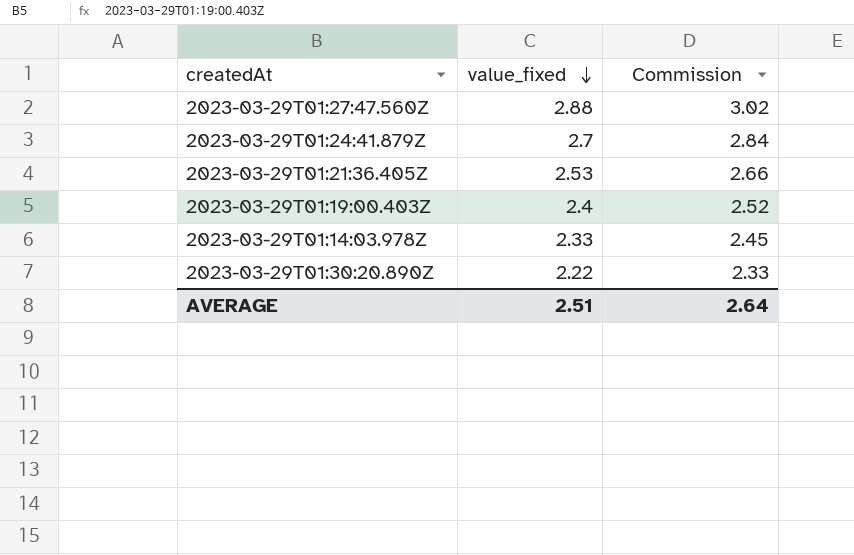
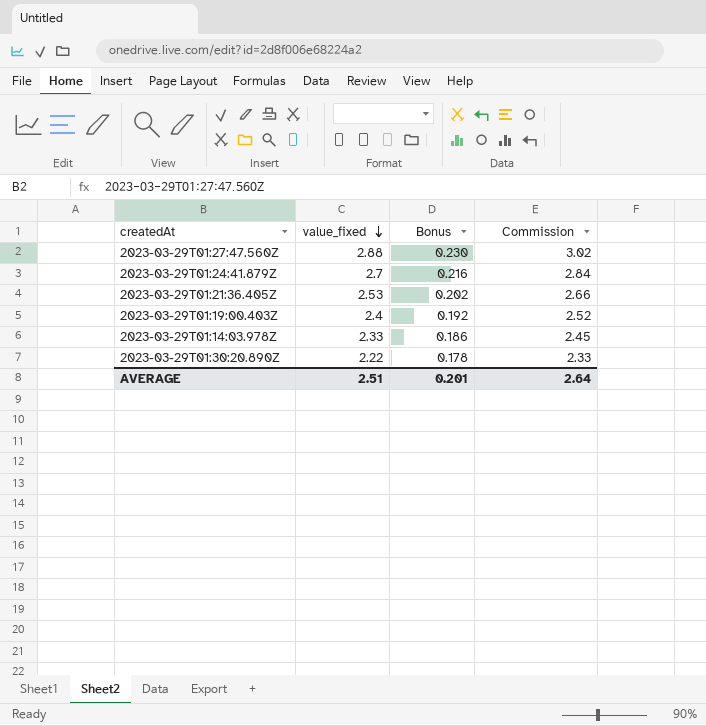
column Bonus | formula: none -> [value_fixed] * 0.08

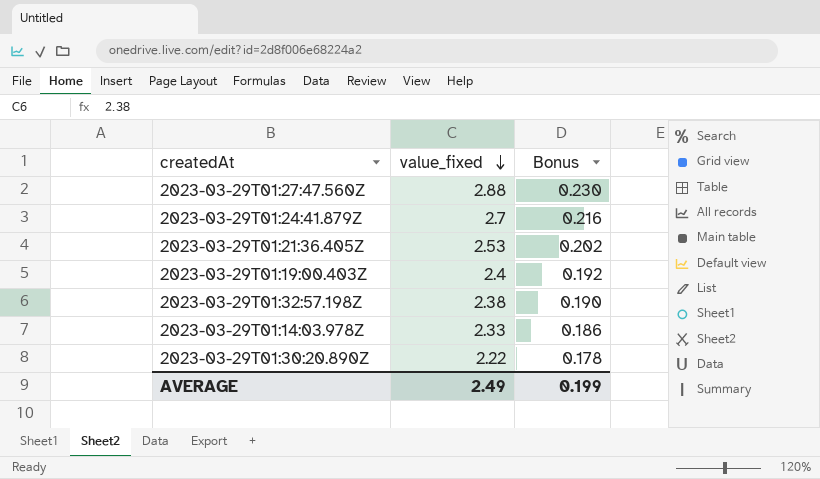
column Commission | formula: [value_fixed] * 1.05 -> none
row 2023-03-29T01:32:57.198Z: none -> 2.38 | 0.190
AVERAGE | value_fixed: 2.51 -> 2.49
AVERAGE | Bonus: 0.201 -> 0.199

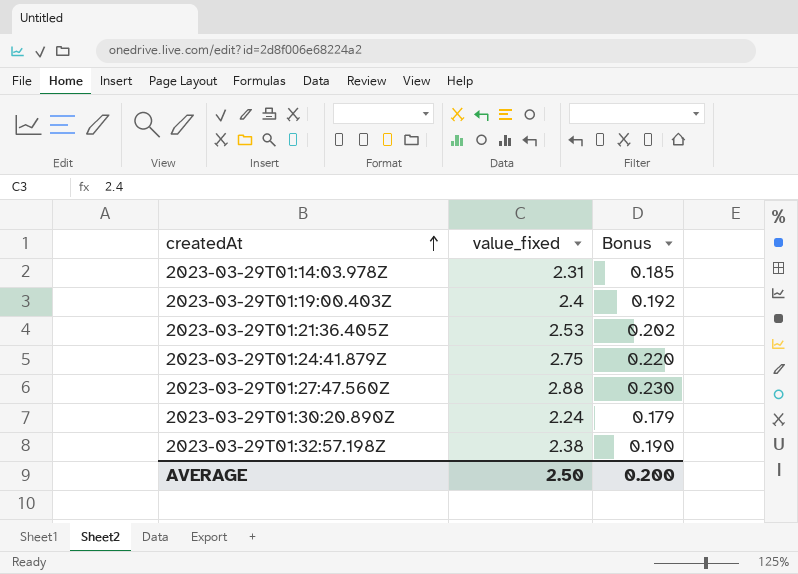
row order: value_fixed descending -> createdAt ascending
2023-03-29T01:14:03.978Z | value_fixed: 2.33 -> 2.31
2023-03-29T01:14:03.978Z | Bonus: 0.186 -> 0.185
2023-03-29T01:24:41.879Z | value_fixed: 2.7 -> 2.75
2023-03-29T01:24:41.879Z | Bonus: 0.216 -> 0.220
2023-03-29T01:30:20.890Z | value_fixed: 2.22 -> 2.24
2023-03-29T01:30:20.890Z | Bonus: 0.178 -> 0.179
AVERAGE | value_fixed: 2.49 -> 2.50
AVERAGE | Bonus: 0.199 -> 0.200

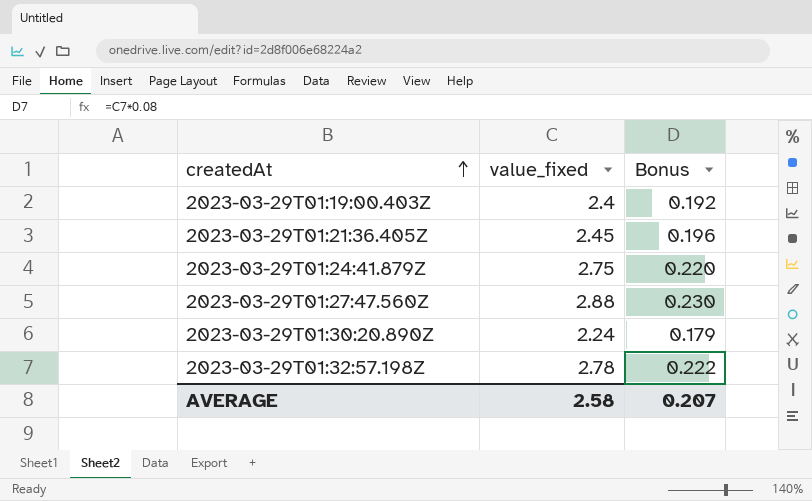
row 2023-03-29T01:14:03.978Z: 2.31 | 0.185 -> none
2023-03-29T01:21:36.405Z | value_fixed: 2.53 -> 2.45
2023-03-29T01:21:36.405Z | Bonus: 0.202 -> 0.196
2023-03-29T01:32:57.198Z | value_fixed: 2.38 -> 2.78
2023-03-29T01:32:57.198Z | Bonus: 0.190 -> 0.222
AVERAGE | value_fixed: 2.50 -> 2.58
AVERAGE | Bonus: 0.200 -> 0.207

